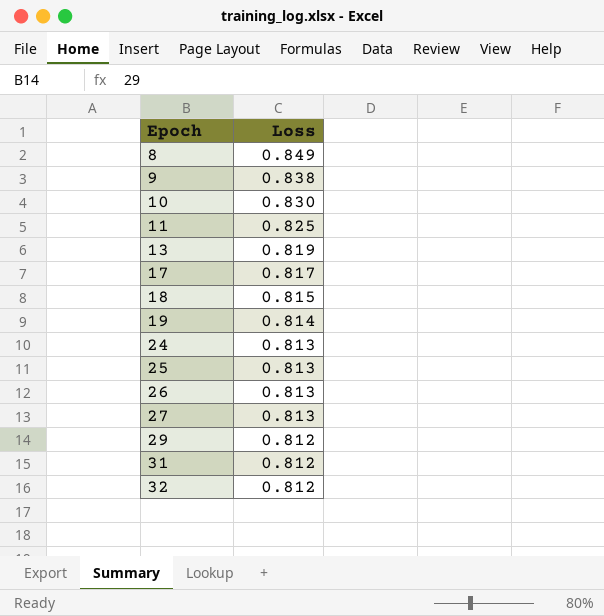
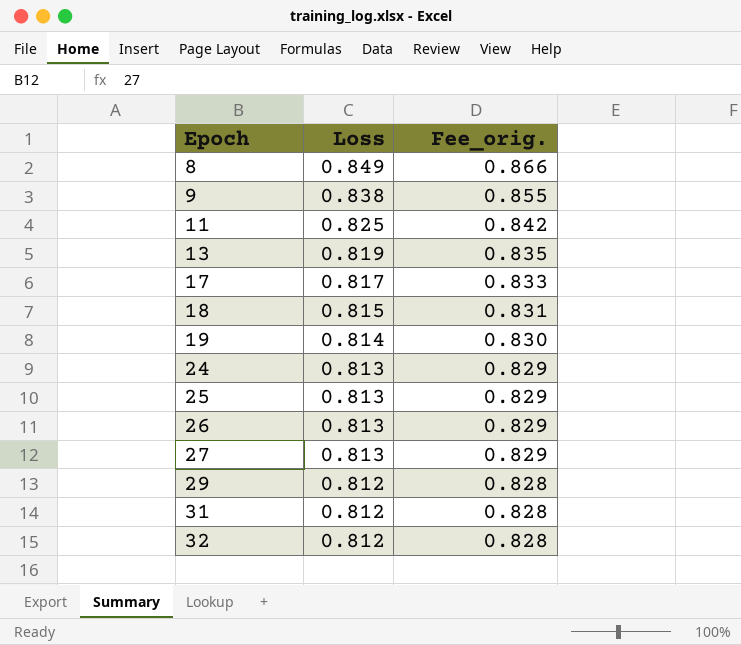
column Fee_orig. | formula: none -> [Loss] * 1.02
row 10: 0.830 -> none

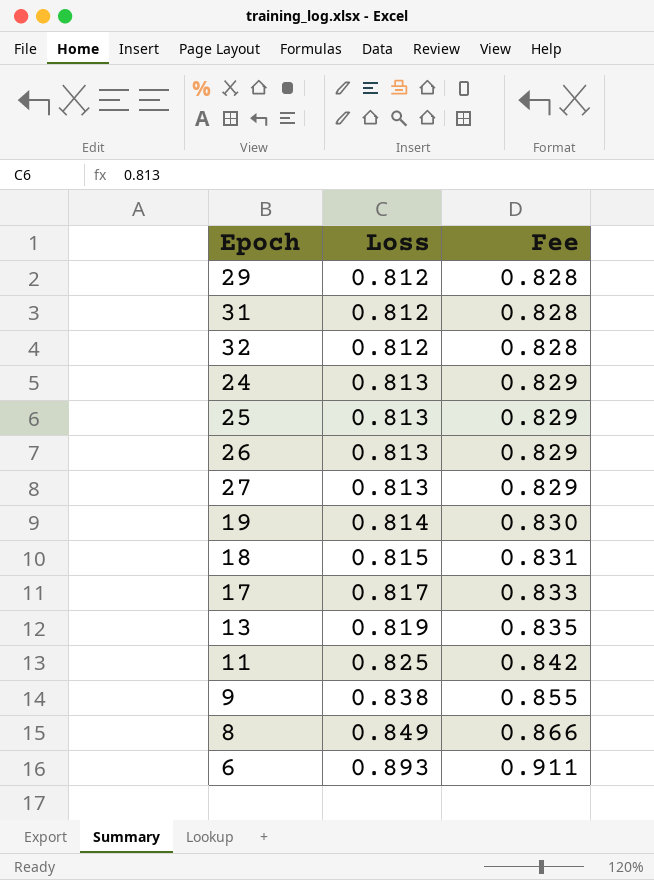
row order: Epoch ascending -> Loss ascending
column name: Fee_orig. -> Fee
row 6: none -> 0.893 | 0.911

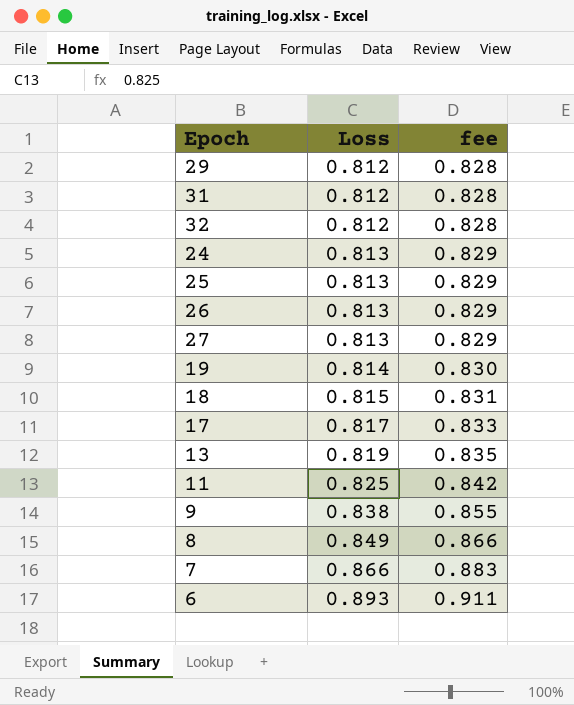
column name: Fee -> fee
row 7: none -> 0.866 | 0.883

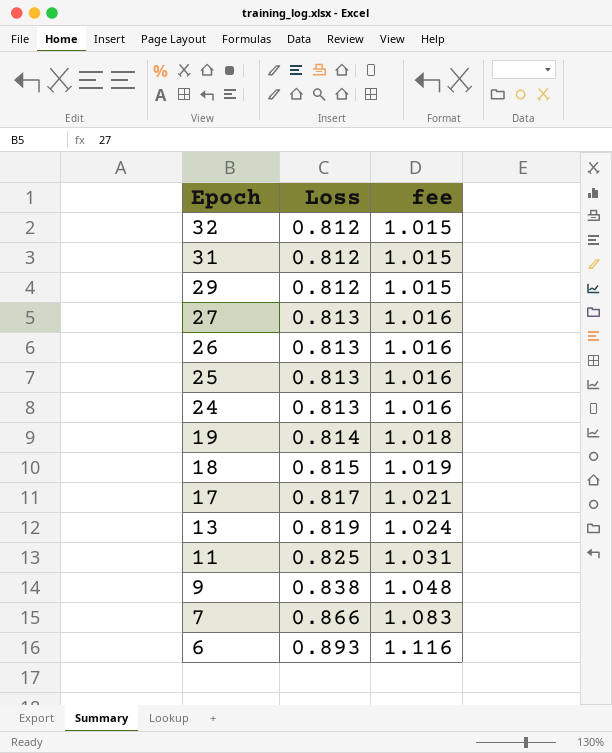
row order: Loss ascending -> Epoch descending
column fee | formula: [Loss] * 1.02 -> [Loss] * 1.25
row 8: 0.849 | 0.866 -> none

